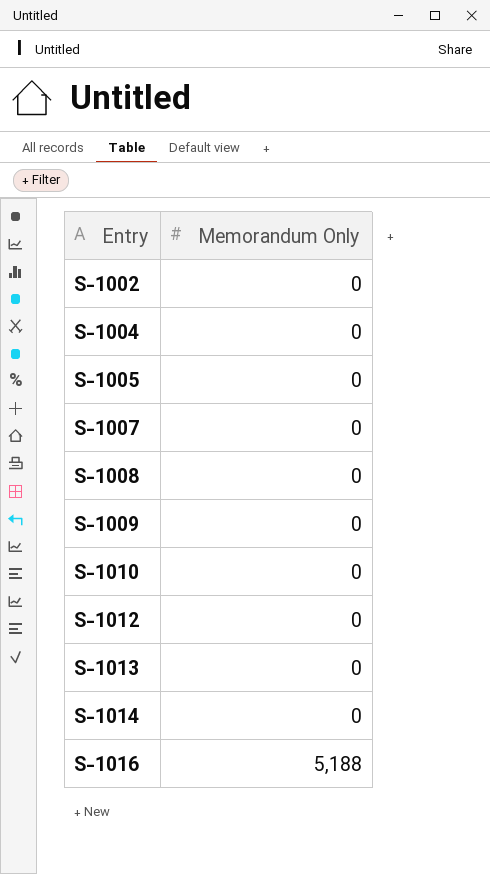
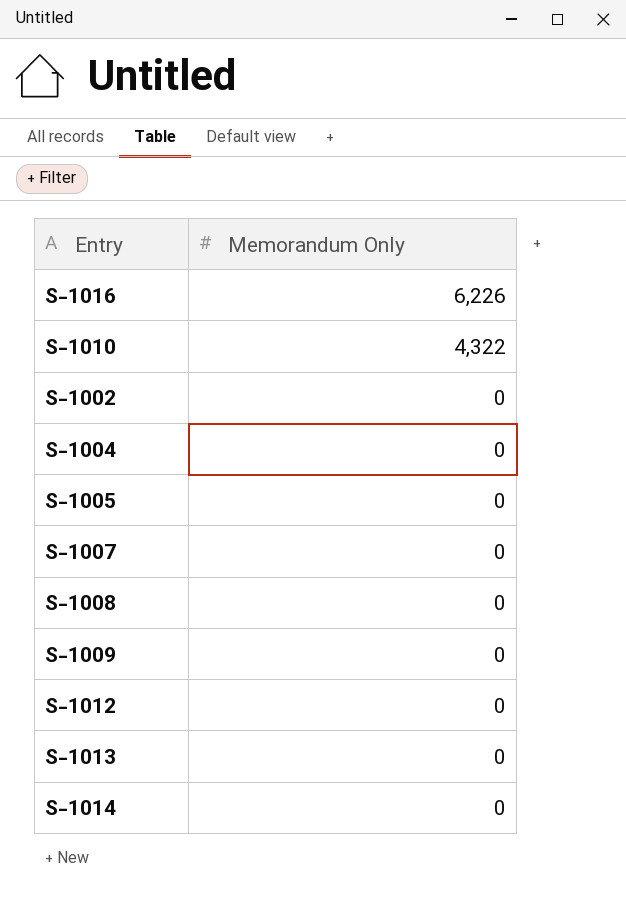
row order: Entry ascending -> Memorandum Only descending
S-1016 | Memorandum Only: 5,188 -> 6,226
S-1010 | Memorandum Only: 0 -> 4,322

